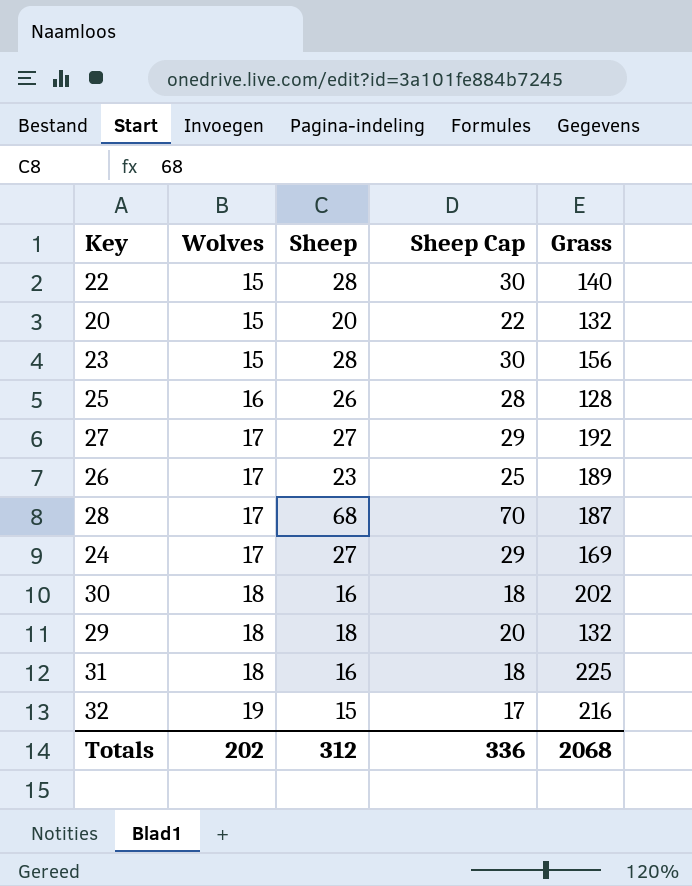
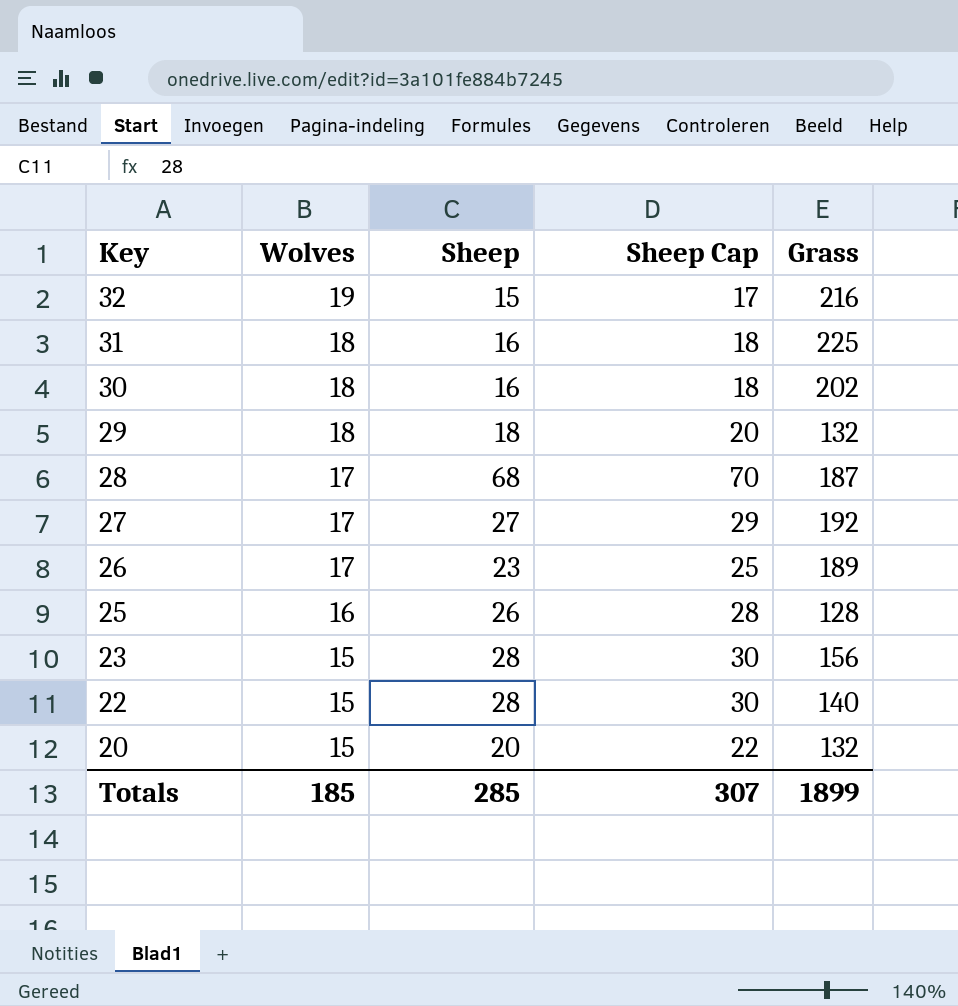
row order: Wolves ascending -> Key descending
row 24: 17 | 27 | 29 | 169 -> none
Totals | Wolves: 202 -> 185
Totals | Sheep: 312 -> 285
Totals | Sheep Cap: 336 -> 307
Totals | Grass: 2068 -> 1899

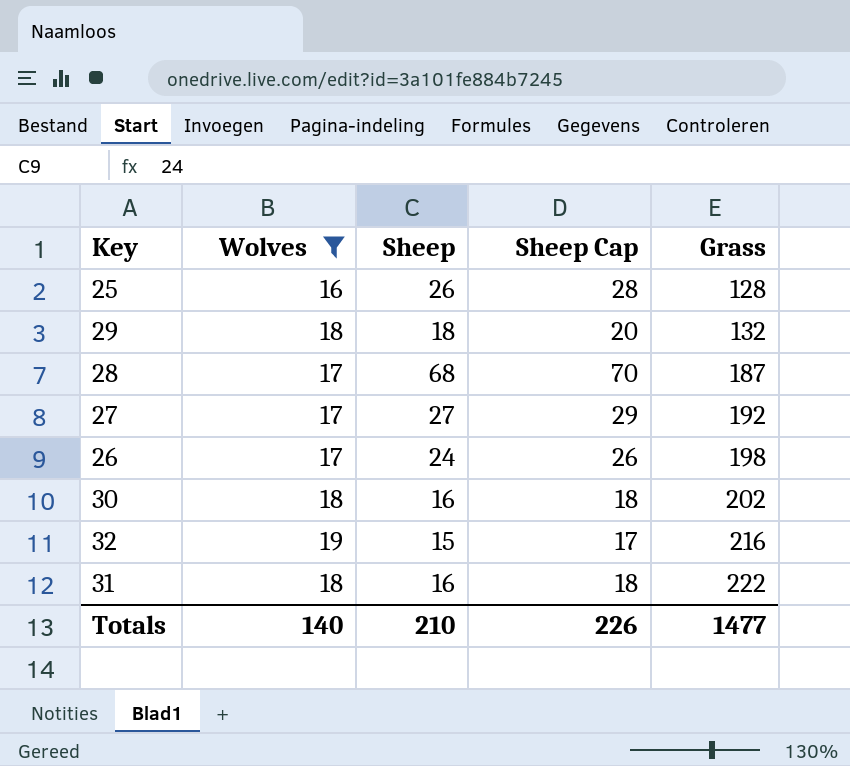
filter: none -> Wolves != 15
row order: Key descending -> Grass ascending
26 | Sheep: 23 -> 24
26 | Sheep Cap: 25 -> 26
26 | Grass: 189 -> 198
31 | Grass: 225 -> 222
Totals | Wolves: 185 -> 140
Totals | Sheep: 285 -> 210
Totals | Sheep Cap: 307 -> 226
Totals | Grass: 1899 -> 1477

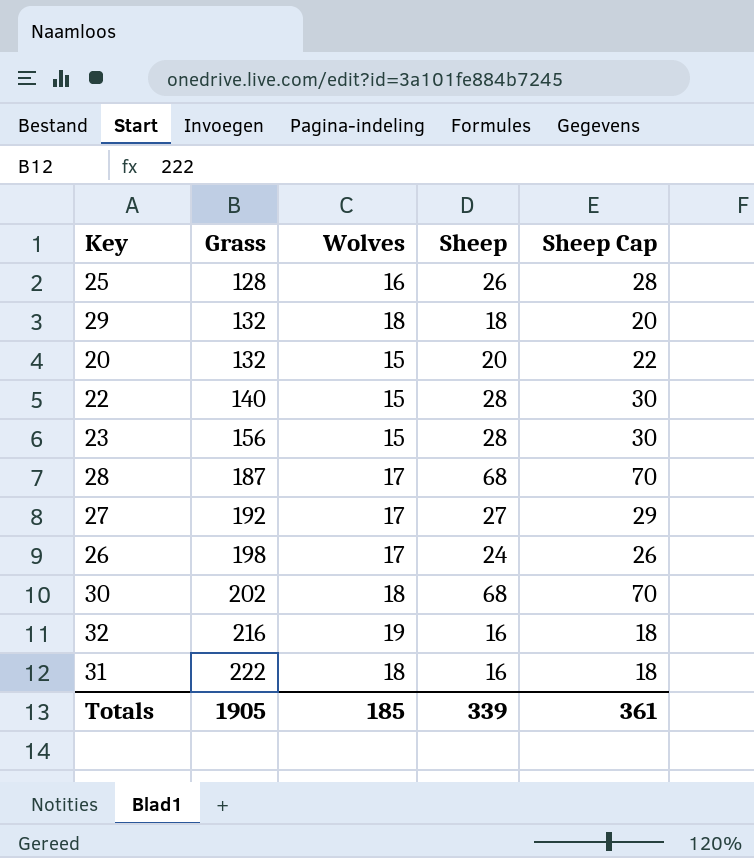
filter: Wolves != 15 -> none
column Grass | position: 5 -> 2
30 | Sheep: 16 -> 68
30 | Sheep Cap: 18 -> 70
32 | Sheep: 15 -> 16
32 | Sheep Cap: 17 -> 18
Totals | Grass: 1477 -> 1905
Totals | Wolves: 140 -> 185
Totals | Sheep: 210 -> 339
Totals | Sheep Cap: 226 -> 361

